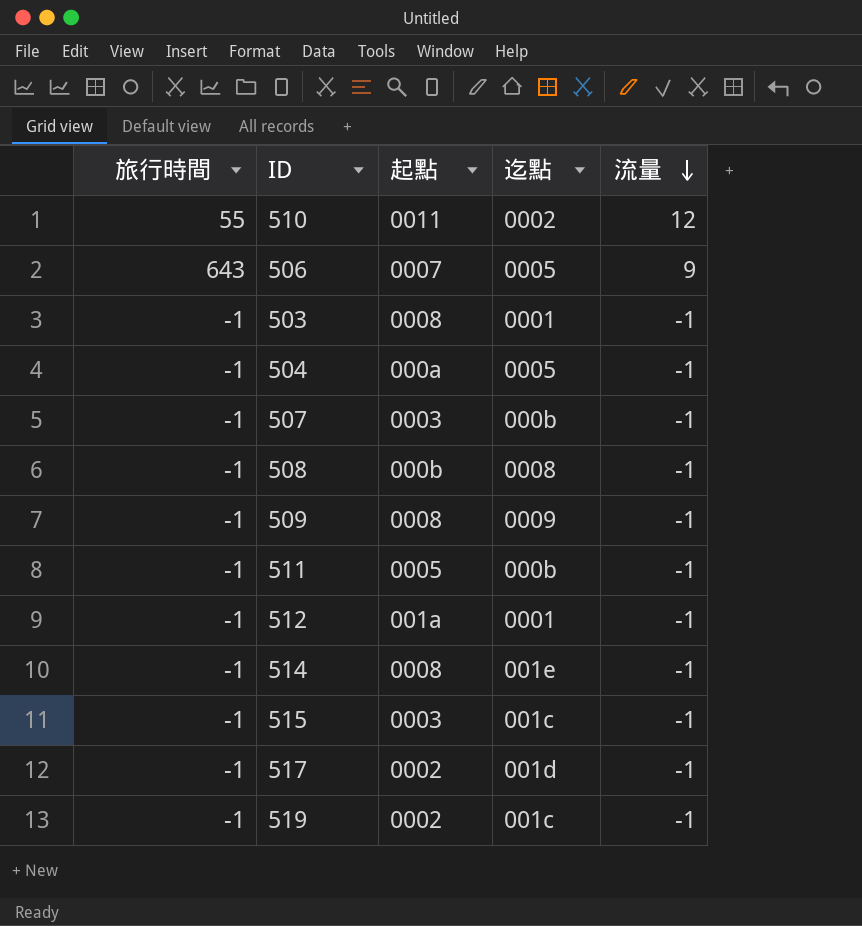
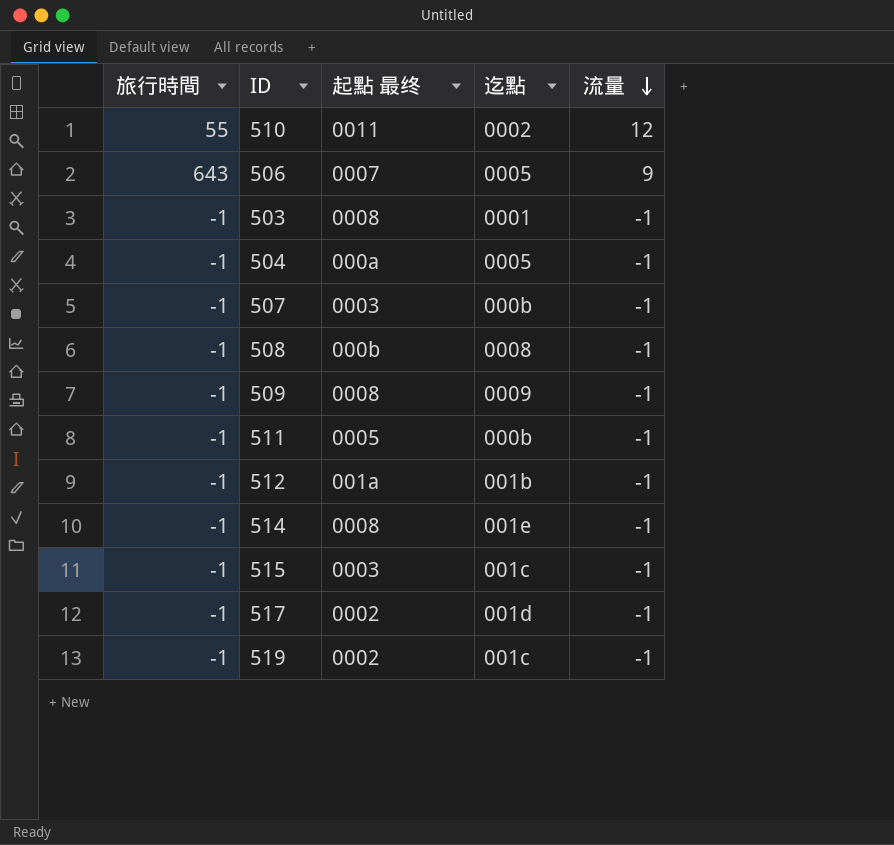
column name: 起點 -> 起點 最终
512 | 迄點: 0001 -> 001b

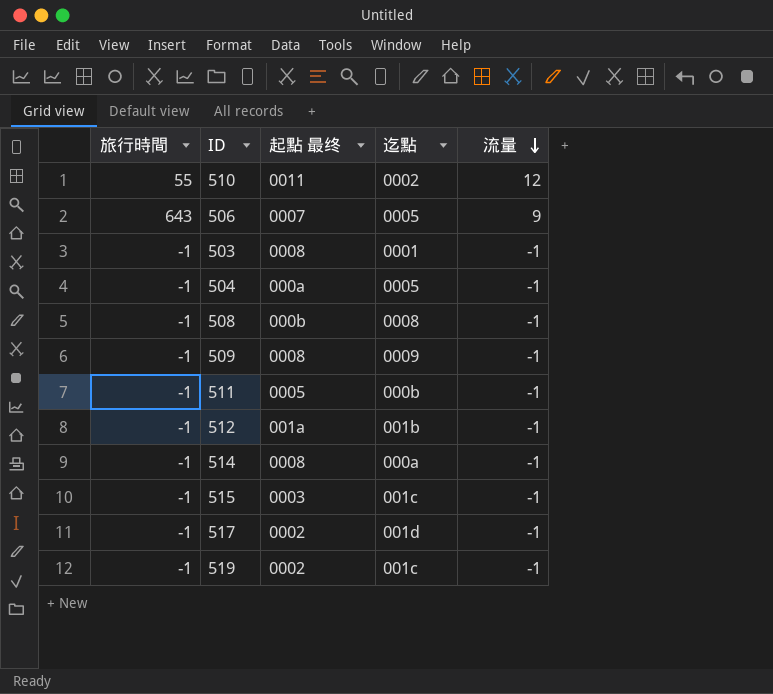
row 507: -1 | 0003 | 000b | -1 -> none
514 | 迄點: 001e -> 000a

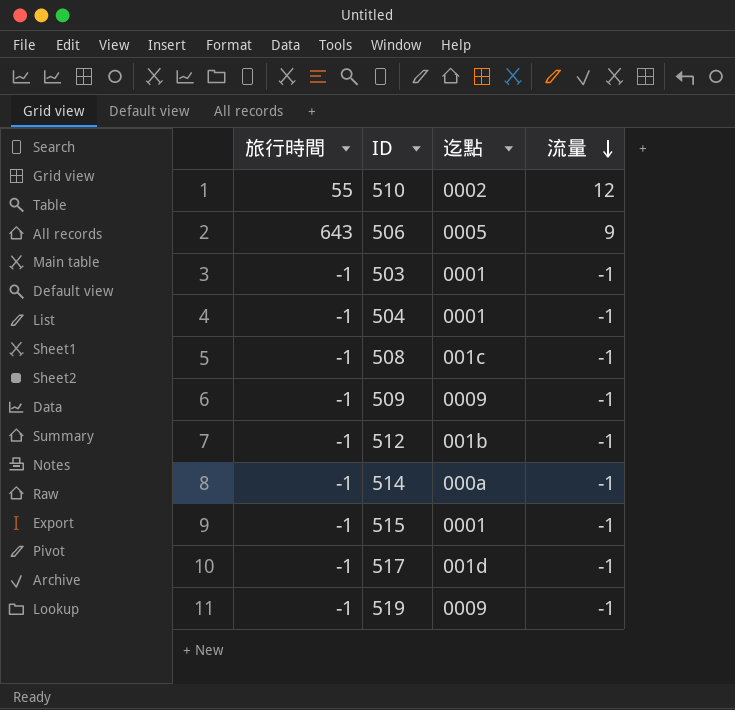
column 起點 最终 | position: 3 -> none
row 511: -1 | 0005 | 000b | -1 -> none
504 | 迄點: 0005 -> 0001
508 | 迄點: 0008 -> 001c
515 | 迄點: 001c -> 0001
519 | 迄點: 001c -> 0009

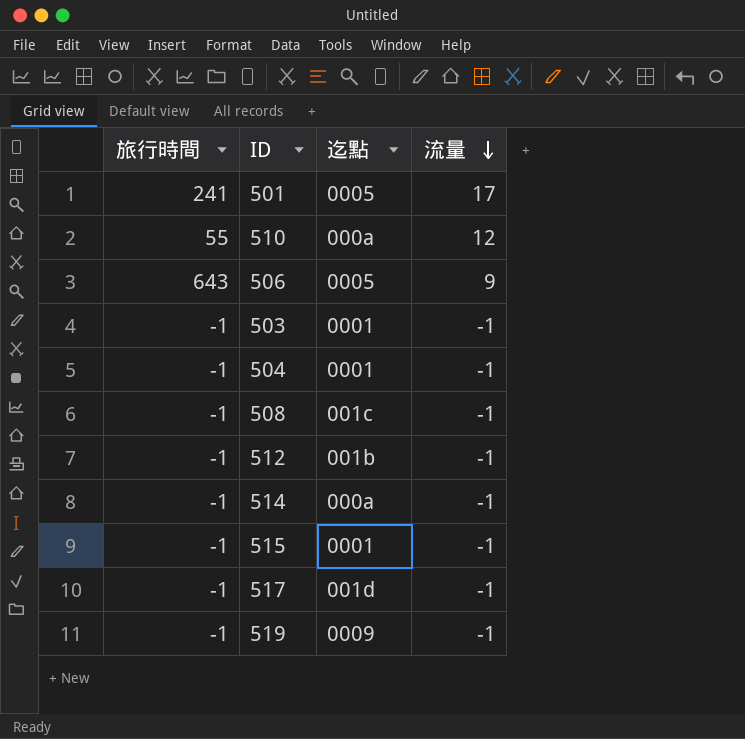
row 509: -1 | 0009 | -1 -> none
row 501: none -> 241 | 0005 | 17
510 | 迄點: 0002 -> 000a

